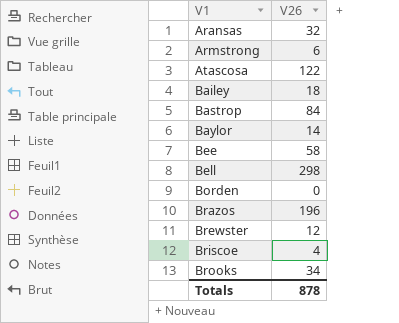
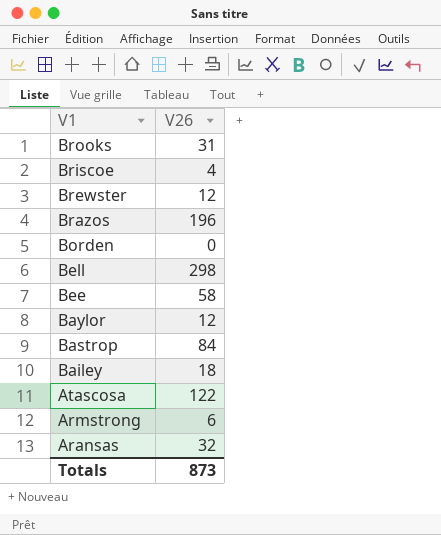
row order: V1 ascending -> V1 descending
Brooks | V26: 34 -> 31
Baylor | V26: 14 -> 12
Totals | V26: 878 -> 873

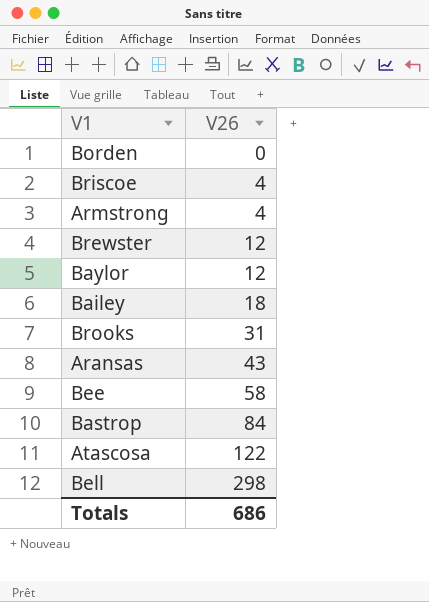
row order: V1 descending -> V26 ascending
row Brazos: 196 -> none
Armstrong | V26: 6 -> 4
Aransas | V26: 32 -> 43
Totals | V26: 873 -> 686

